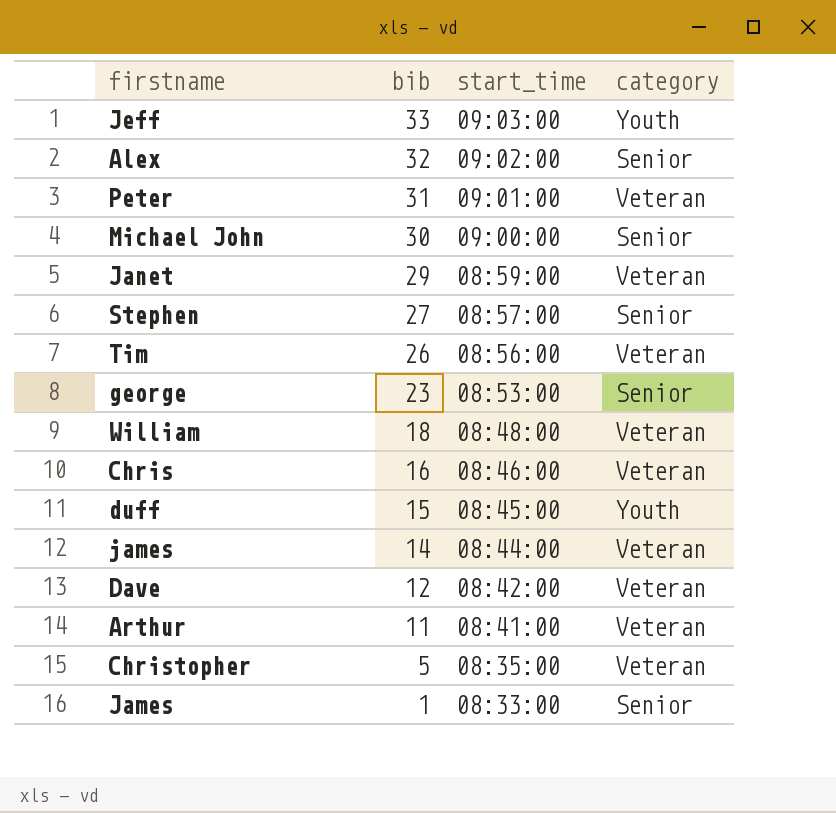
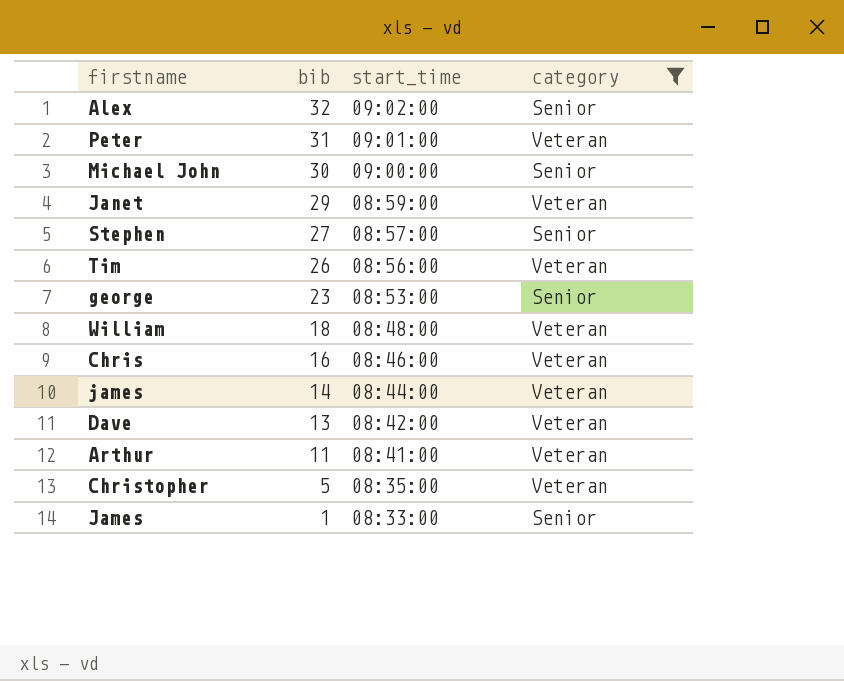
filter: none -> category != Youth
Dave | bib: 12 -> 13

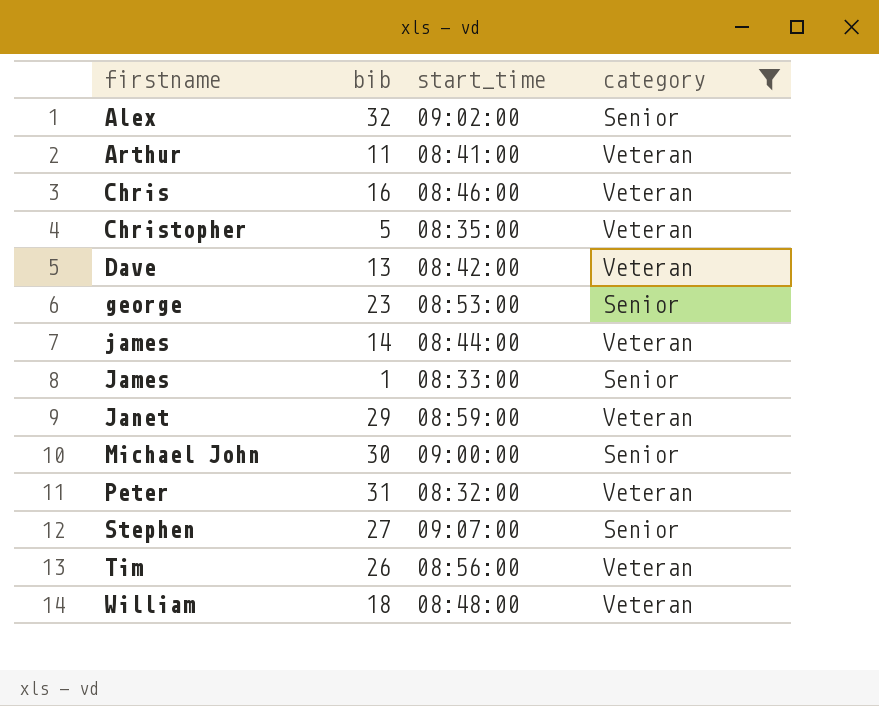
row order: bib descending -> firstname ascending
Peter | start_time: 09:01:00 -> 08:32:00
Stephen | start_time: 08:57:00 -> 09:07:00

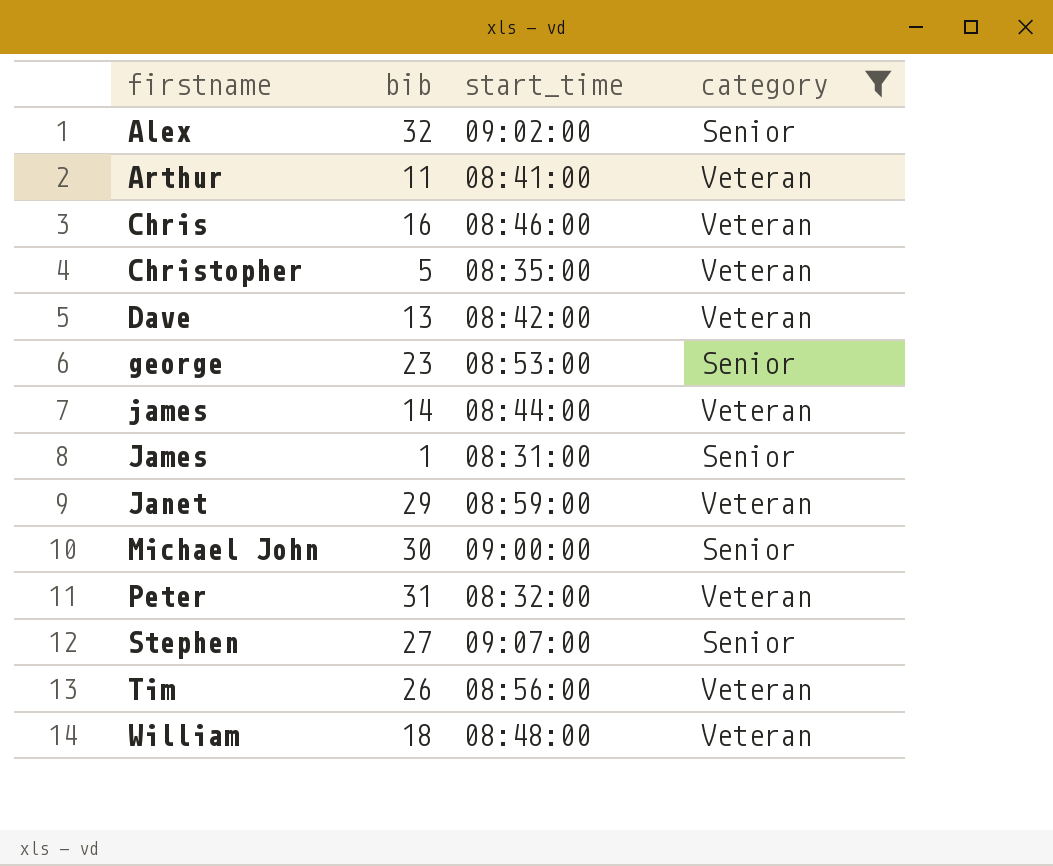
James | start_time: 08:33:00 -> 08:31:00

